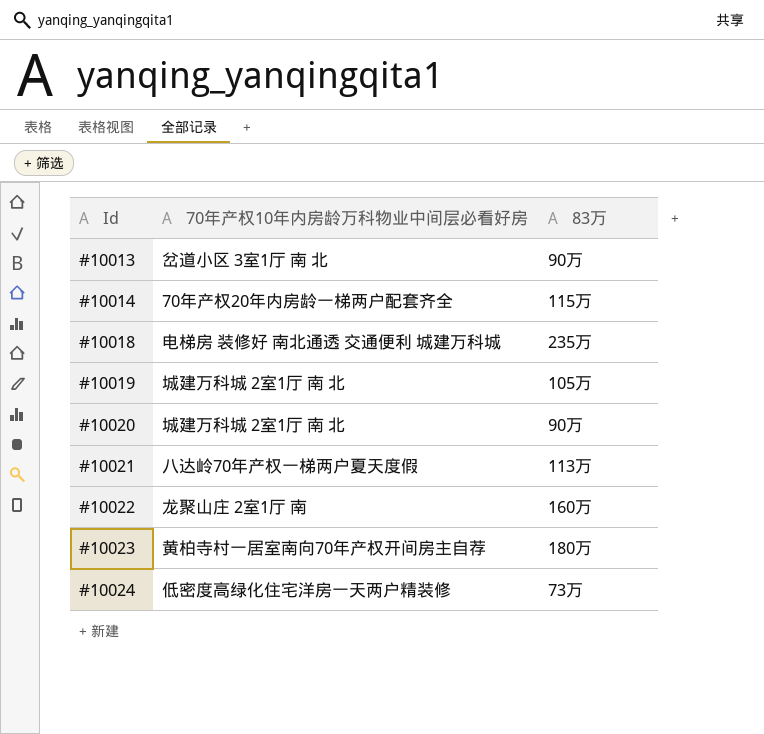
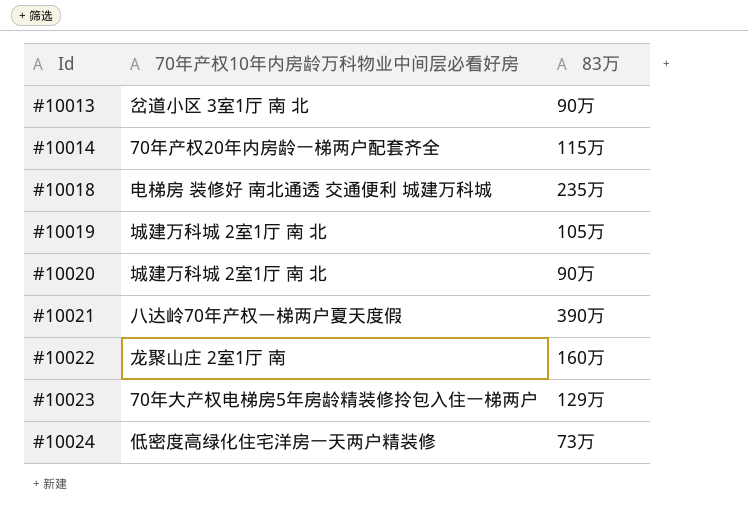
#10021 | 83万: 113万 -> 390万
#10023 | 70年产权10年内房龄万科物业中间层必看好房: 黄柏寺村一居室南向70年产权开间房主自荐 -> 70年大产权电梯房5年房龄精装修拎包入住一梯两户
#10023 | 83万: 180万 -> 129万

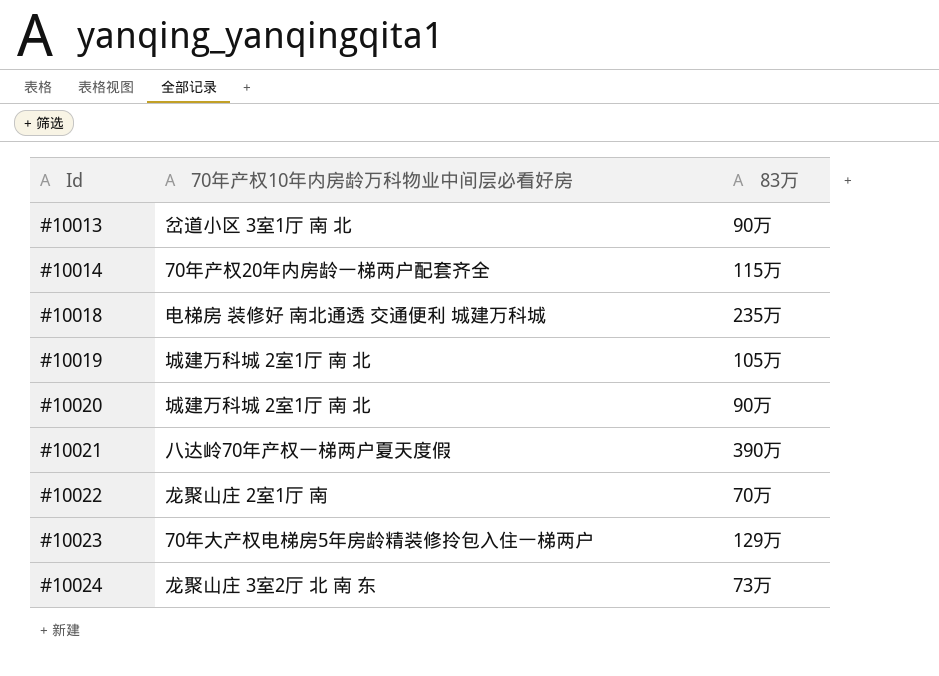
#10022 | 83万: 160万 -> 70万
#10024 | 70年产权10年内房龄万科物业中间层必看好房: 低密度高绿化住宅洋房一天两户精装修 -> 龙聚山庄 3室2厅 北 南 东

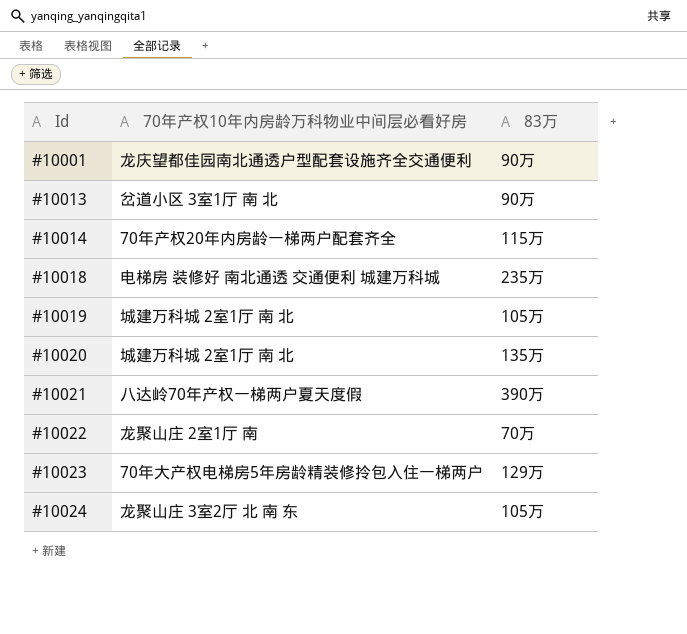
row #10001: none -> 龙庆望都佳园南北通透户型配套设施齐全交通便利 | 90万
#10020 | 83万: 90万 -> 135万
#10024 | 83万: 73万 -> 105万

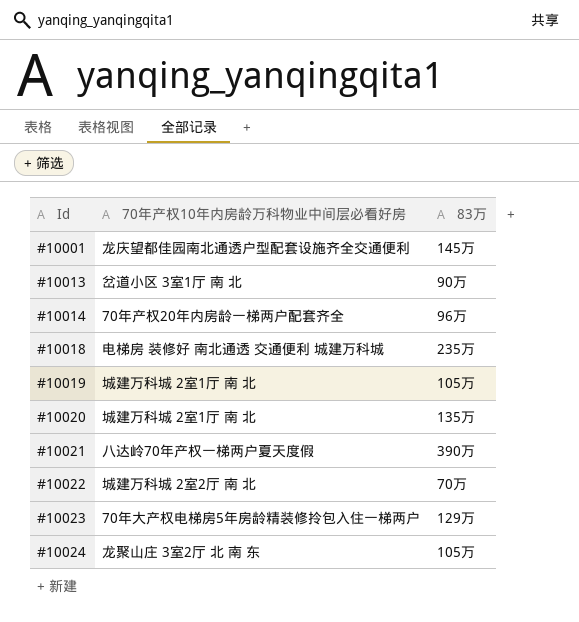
#10001 | 83万: 90万 -> 145万
#10014 | 83万: 115万 -> 96万
#10022 | 70年产权10年内房龄万科物业中间层必看好房: 龙聚山庄 2室1厅 南 -> 城建万科城 2室2厅 南 北

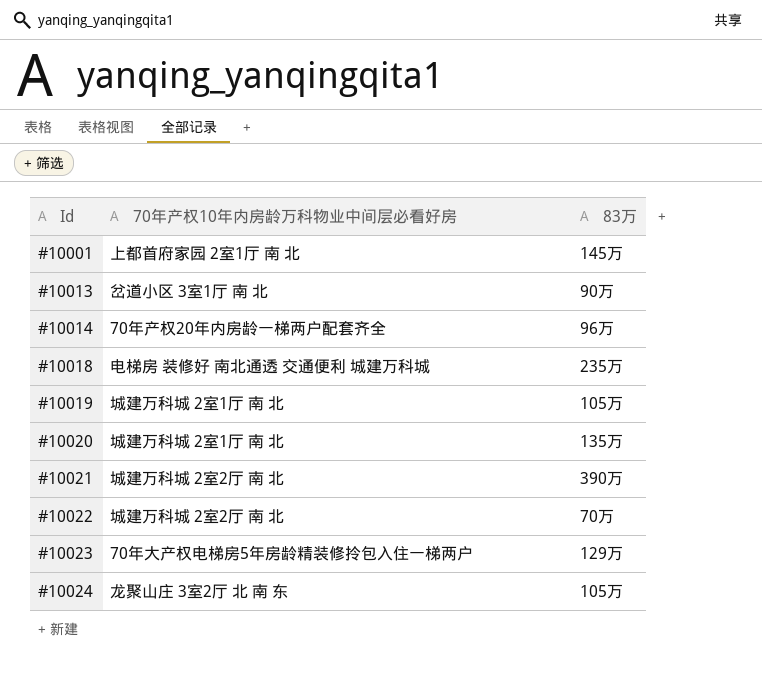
#10001 | 70年产权10年内房龄万科物业中间层必看好房: 龙庆望都佳园南北通透户型配套设施齐全交通便利 -> 上都首府家园 2室1厅 南 北
#10021 | 70年产权10年内房龄万科物业中间层必看好房: 八达岭70年产权一梯两户夏天度假 -> 城建万科城 2室2厅 南 北

